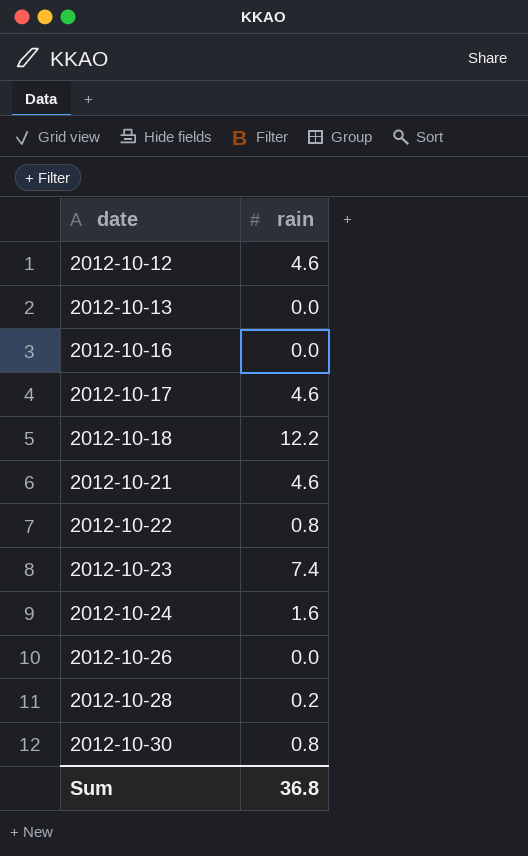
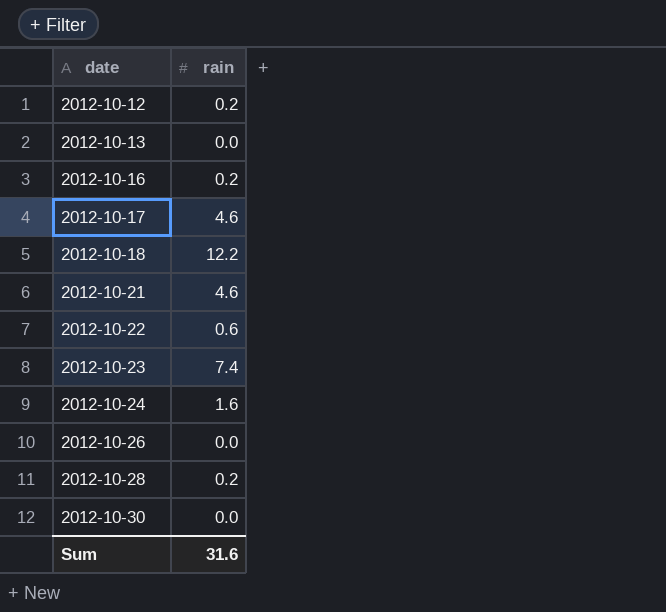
2012-10-12 | rain: 4.6 -> 0.2
2012-10-16 | rain: 0.0 -> 0.2
2012-10-22 | rain: 0.8 -> 0.6
2012-10-30 | rain: 0.8 -> 0.0
Sum | rain: 36.8 -> 31.6

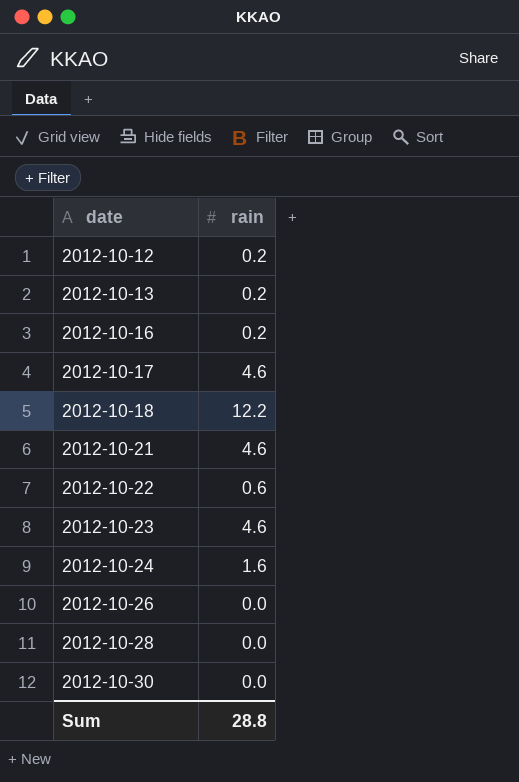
2012-10-13 | rain: 0.0 -> 0.2
2012-10-23 | rain: 7.4 -> 4.6
2012-10-28 | rain: 0.2 -> 0.0
Sum | rain: 31.6 -> 28.8

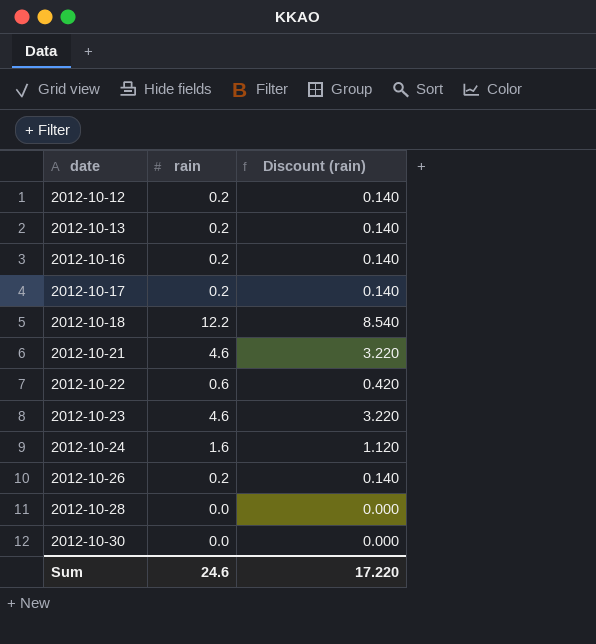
column Discount (rain) | formula: none -> [rain] * 0.7
2012-10-17 | rain: 4.6 -> 0.2
2012-10-26 | rain: 0.0 -> 0.2
Sum | rain: 28.8 -> 24.6

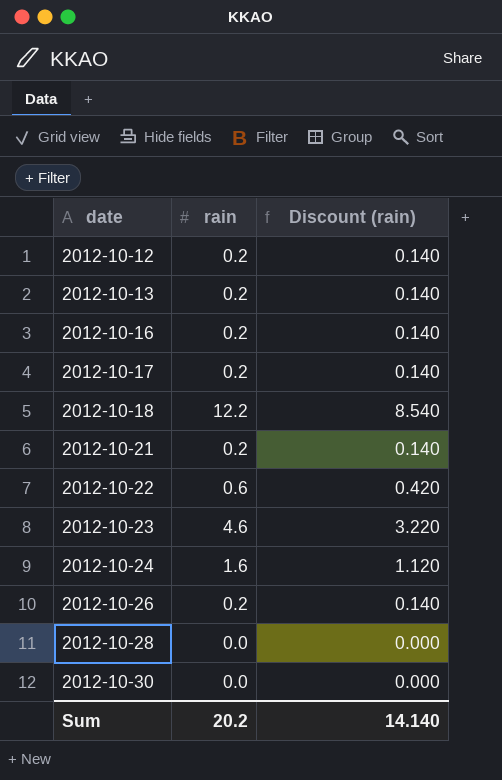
2012-10-21 | rain: 4.6 -> 0.2
2012-10-21 | Discount (rain): 3.220 -> 0.140
Sum | rain: 24.6 -> 20.2
Sum | Discount (rain): 17.220 -> 14.140

